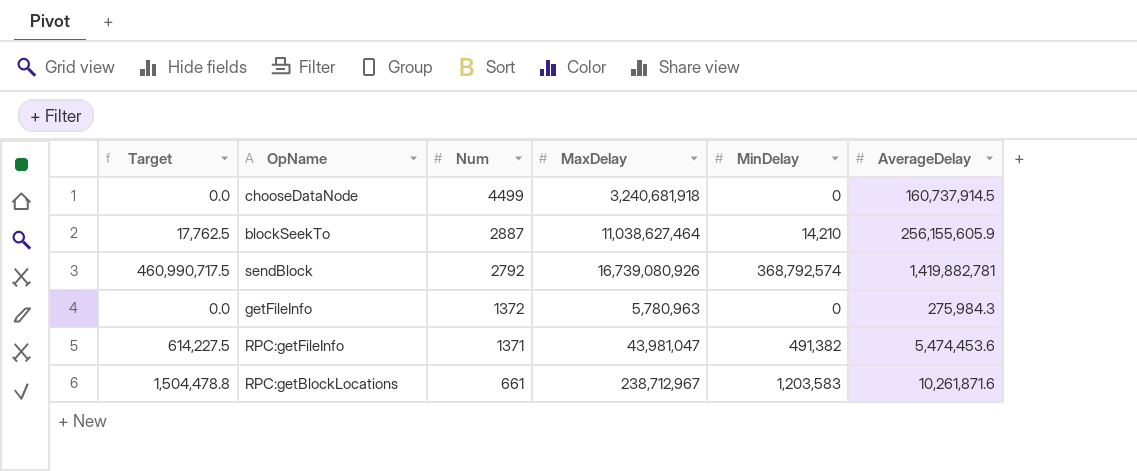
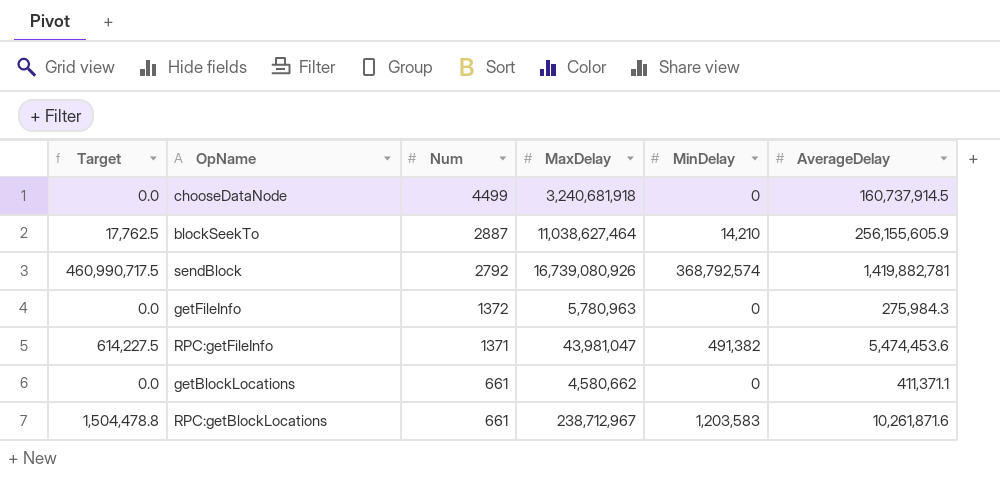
row getBlockLocations: none -> 0.0 | 661 | 4,580,662 | 0 | 411,371.1

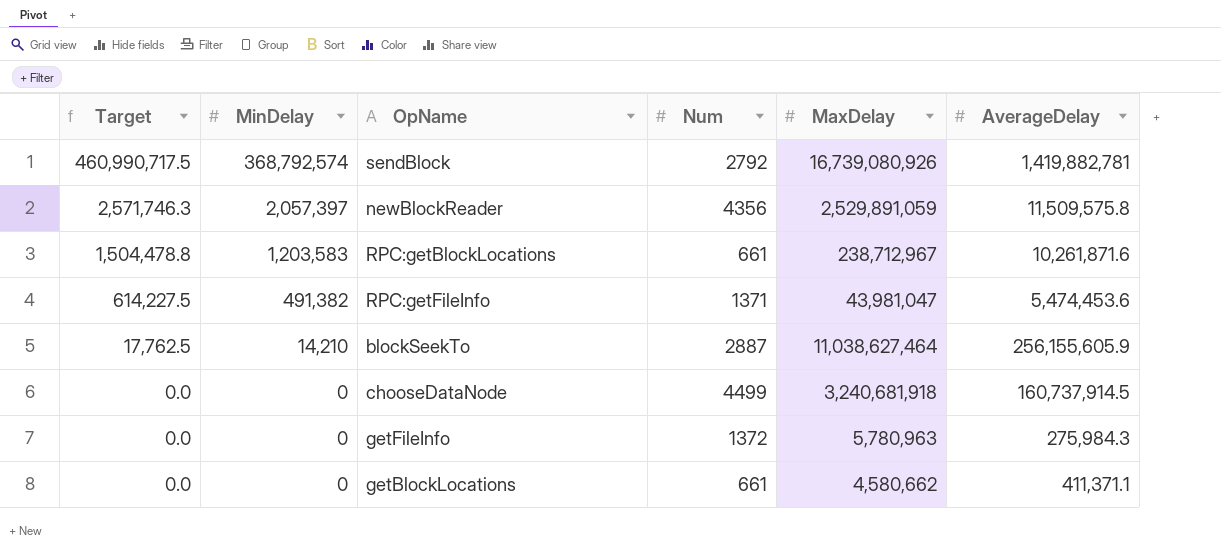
row order: Num descending -> Target descending
column MinDelay | position: 5 -> 2
row newBlockReader: none -> 2,571,746.3 | 2,057,397 | 4356 | 2,529,891,059 | 11,509,575.8

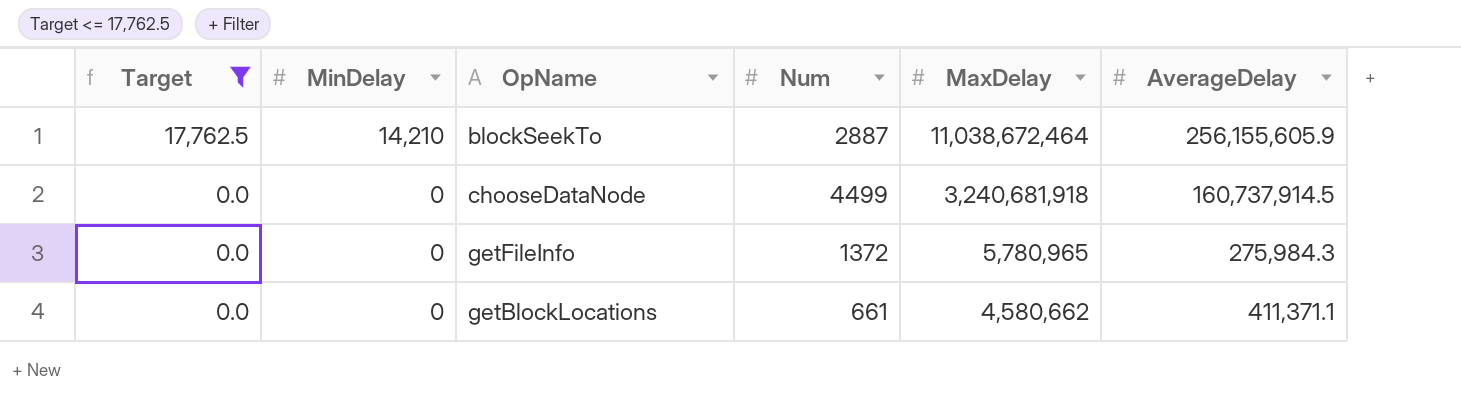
filter: none -> Target <= 17,762.5
blockSeekTo | MaxDelay: 11,038,627,464 -> 11,038,672,464
getFileInfo | MaxDelay: 5,780,963 -> 5,780,965

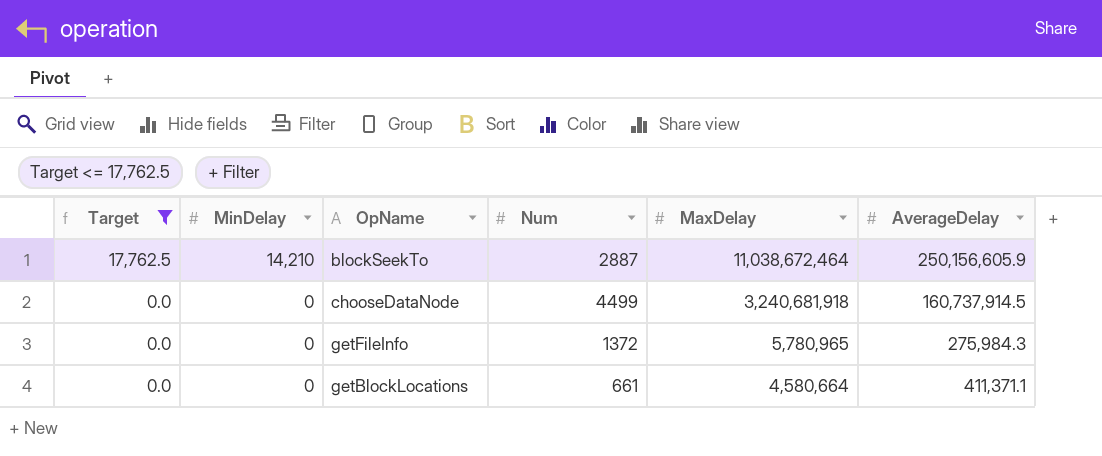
blockSeekTo | AverageDelay: 256,155,605.9 -> 250,156,605.9
getBlockLocations | MaxDelay: 4,580,662 -> 4,580,664

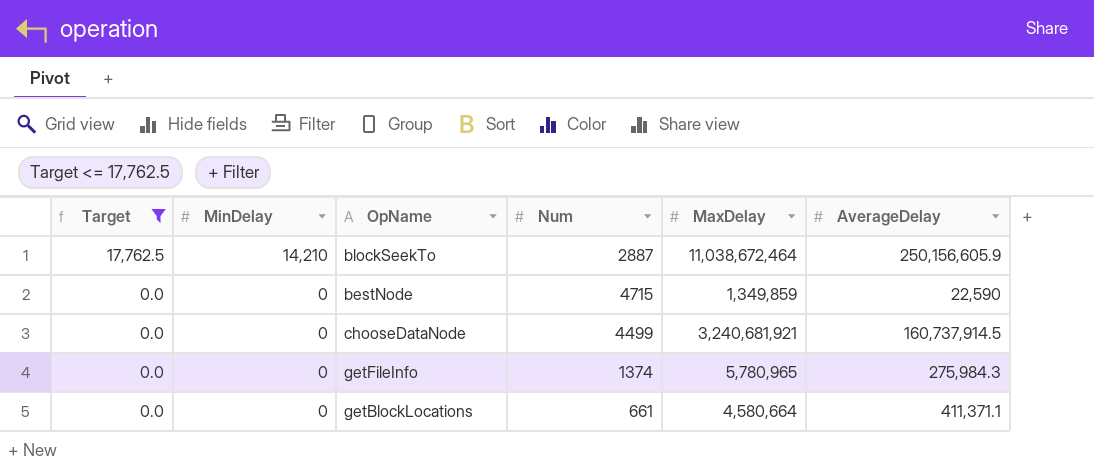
row bestNode: none -> 0.0 | 0 | 4715 | 1,349,859 | 22,590
chooseDataNode | MaxDelay: 3,240,681,918 -> 3,240,681,921
getFileInfo | Num: 1372 -> 1374

